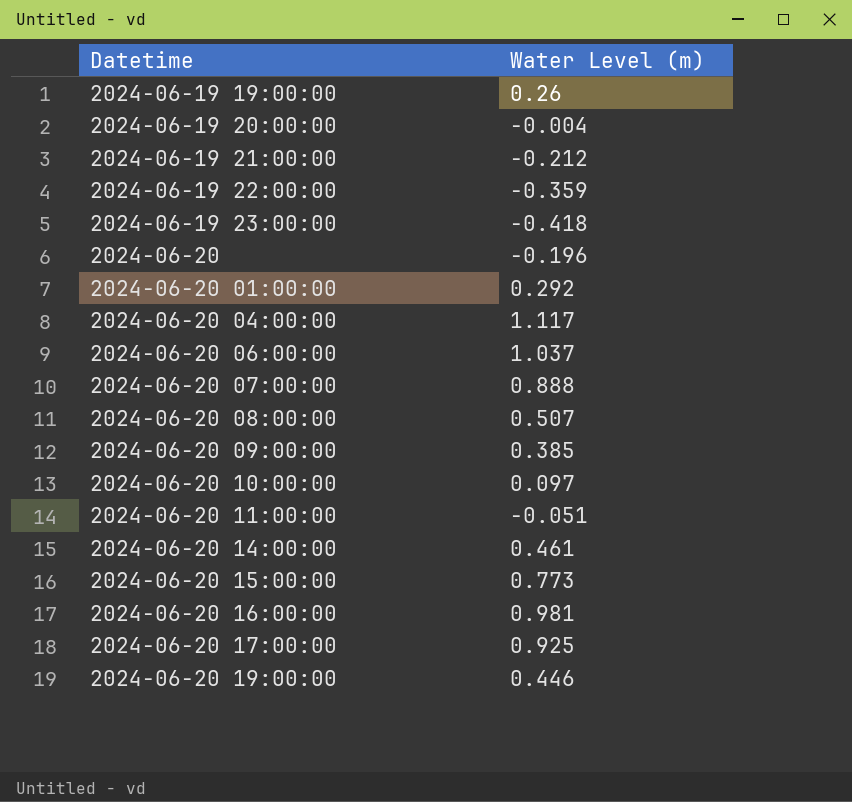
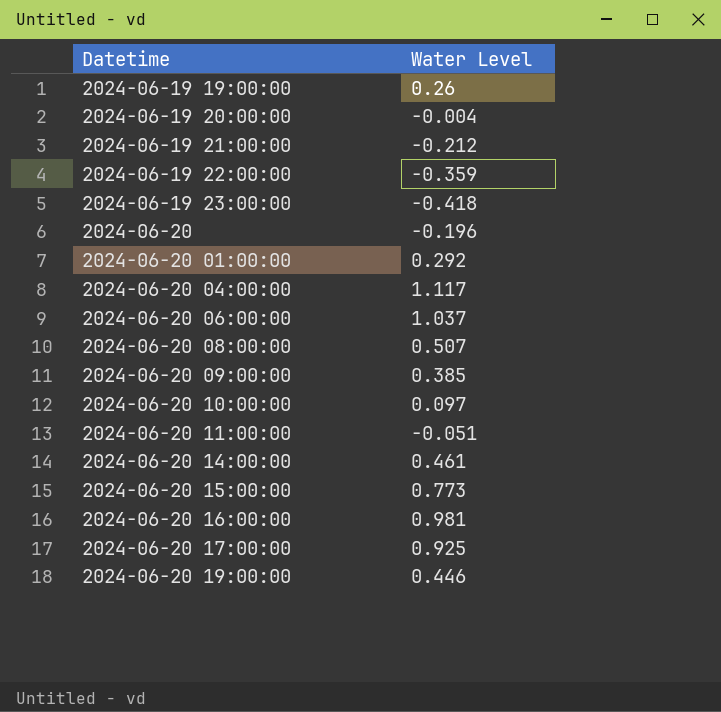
column name: Water Level (m) -> Water Level
row 2024-06-20 07:00:00: 0.888 -> none

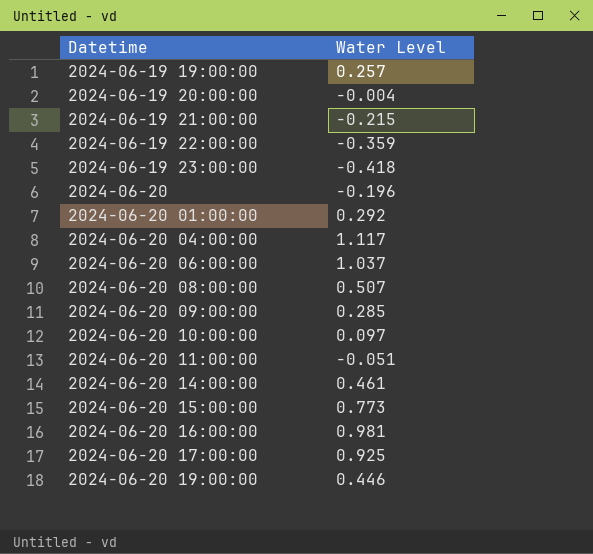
2024-06-19 19:00:00 | Water Level: 0.26 -> 0.257
2024-06-19 21:00:00 | Water Level: -0.212 -> -0.215
2024-06-20 09:00:00 | Water Level: 0.385 -> 0.285

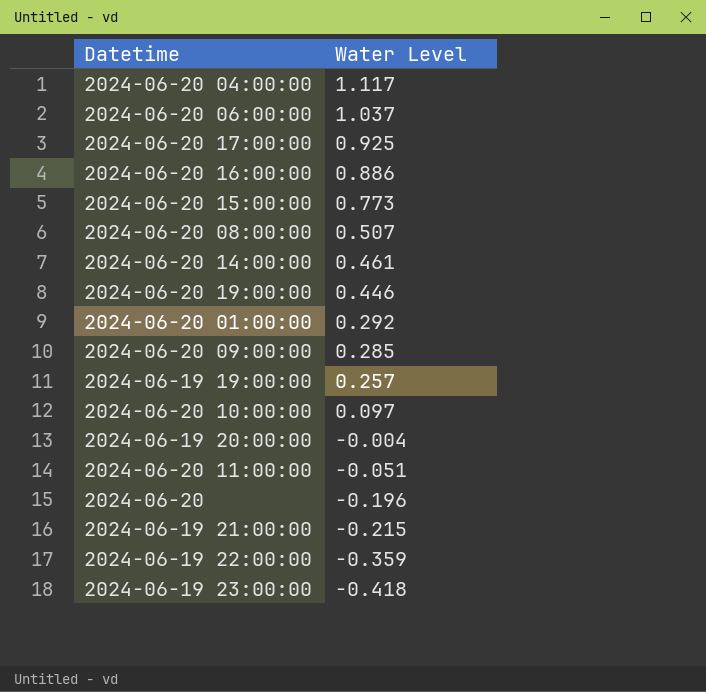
row order: Datetime ascending -> Water Level descending
2024-06-20 16:00:00 | Water Level: 0.981 -> 0.886

